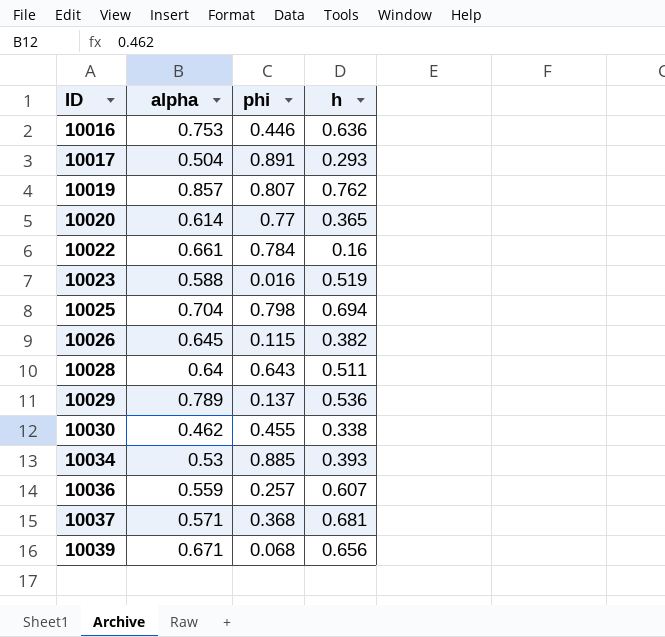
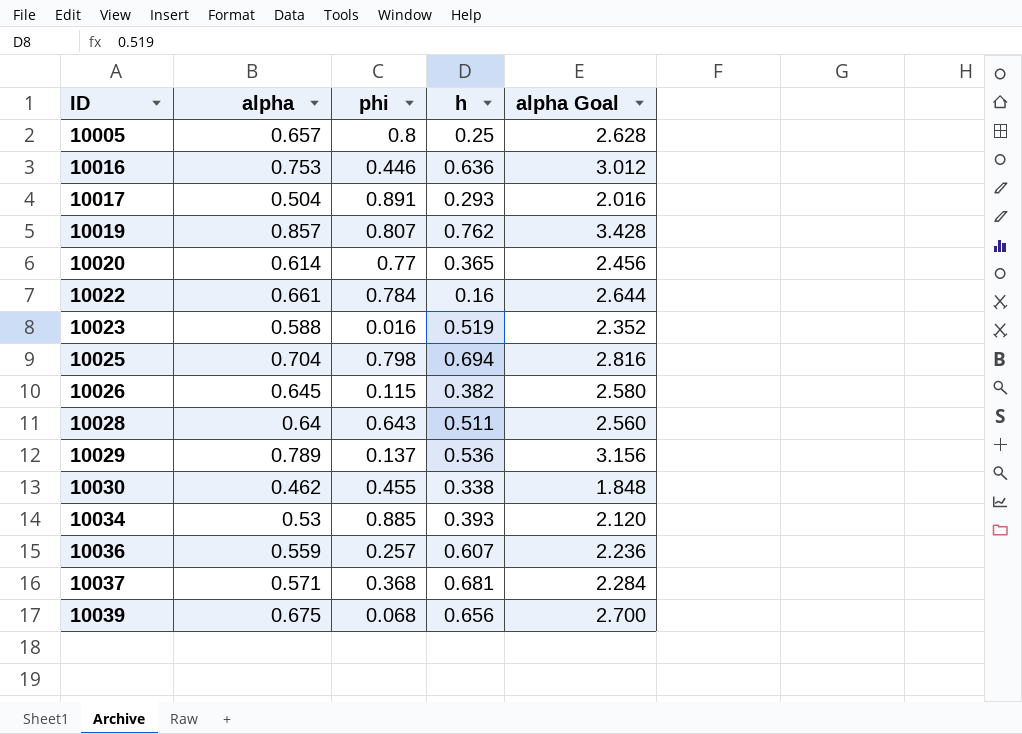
column alpha Goal | formula: none -> [alpha] * 4
row 10005: none -> 0.657 | 0.8 | 0.25 | 2.628
10039 | alpha: 0.671 -> 0.675

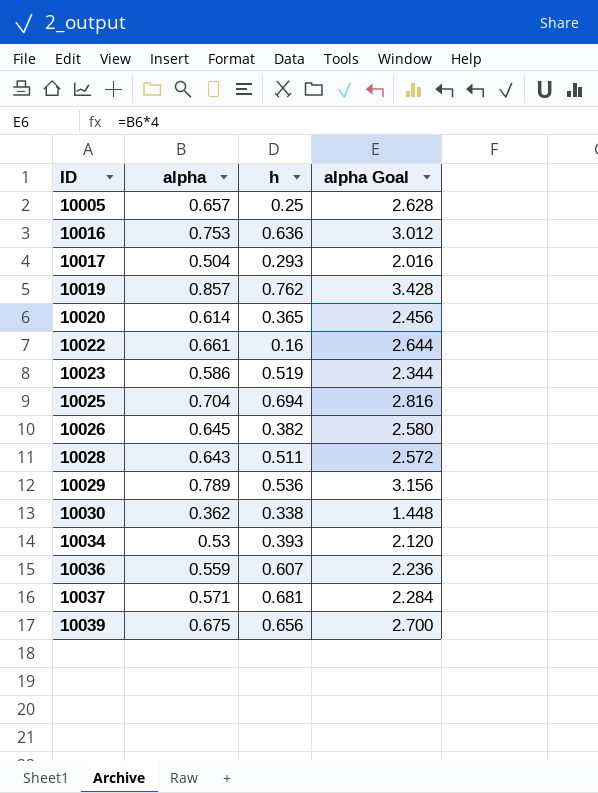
column phi | position: 3 -> none
10023 | alpha: 0.588 -> 0.586
10023 | alpha Goal: 2.352 -> 2.344
10028 | alpha: 0.64 -> 0.643
10028 | alpha Goal: 2.560 -> 2.572
10030 | alpha: 0.462 -> 0.362
10030 | alpha Goal: 1.848 -> 1.448

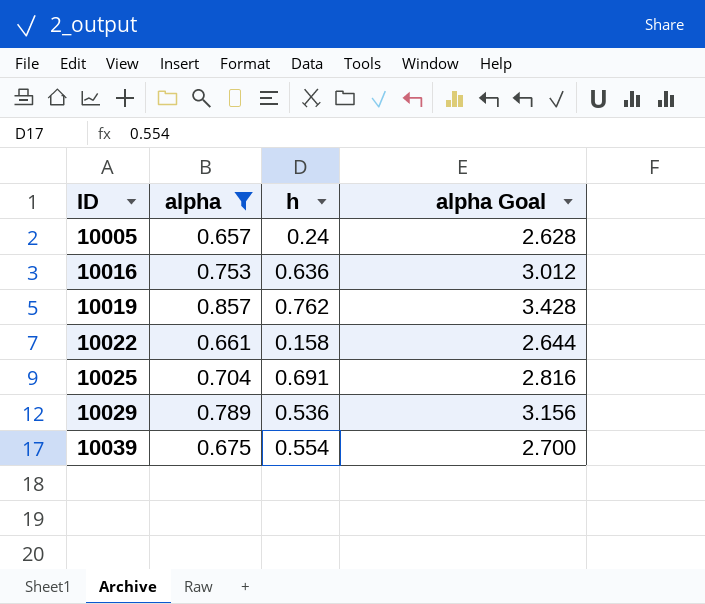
filter: none -> alpha >= 0.657
10005 | h: 0.25 -> 0.24
10022 | h: 0.16 -> 0.158
10025 | h: 0.694 -> 0.691
10039 | h: 0.656 -> 0.554

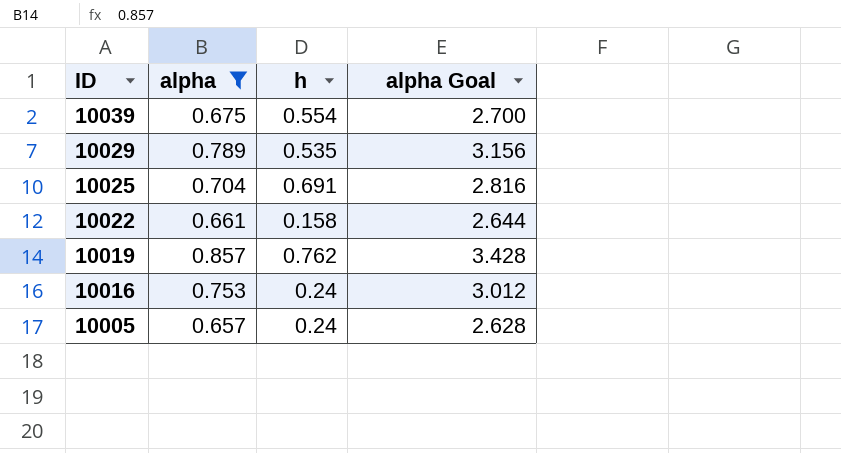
row order: ID ascending -> ID descending
10029 | h: 0.536 -> 0.535
10016 | h: 0.636 -> 0.24

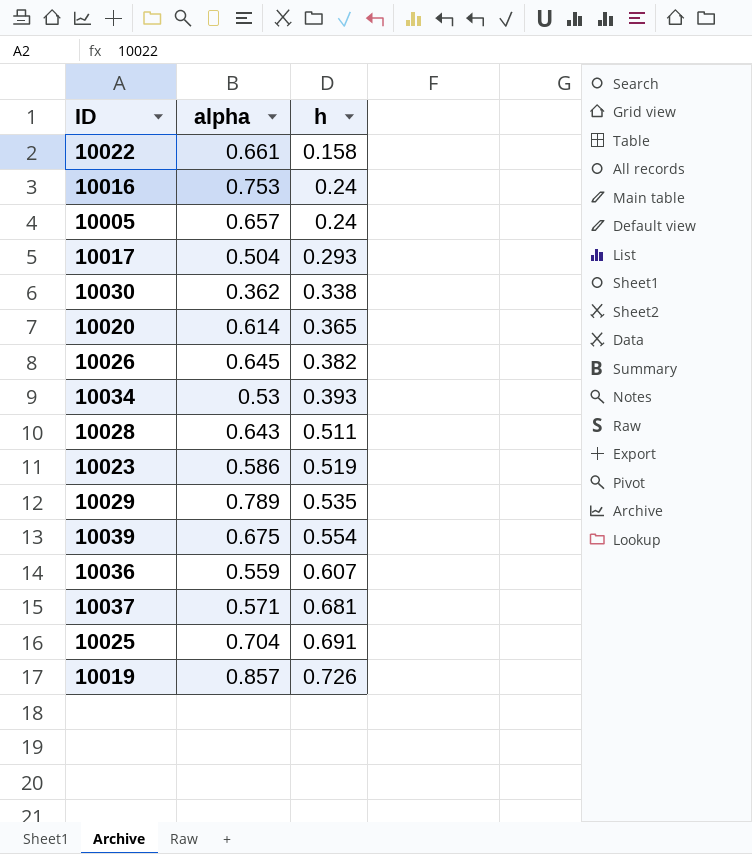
filter: alpha >= 0.657 -> none
row order: ID descending -> h ascending
column alpha Goal | formula: [alpha] * 4 -> none
10019 | h: 0.762 -> 0.726

